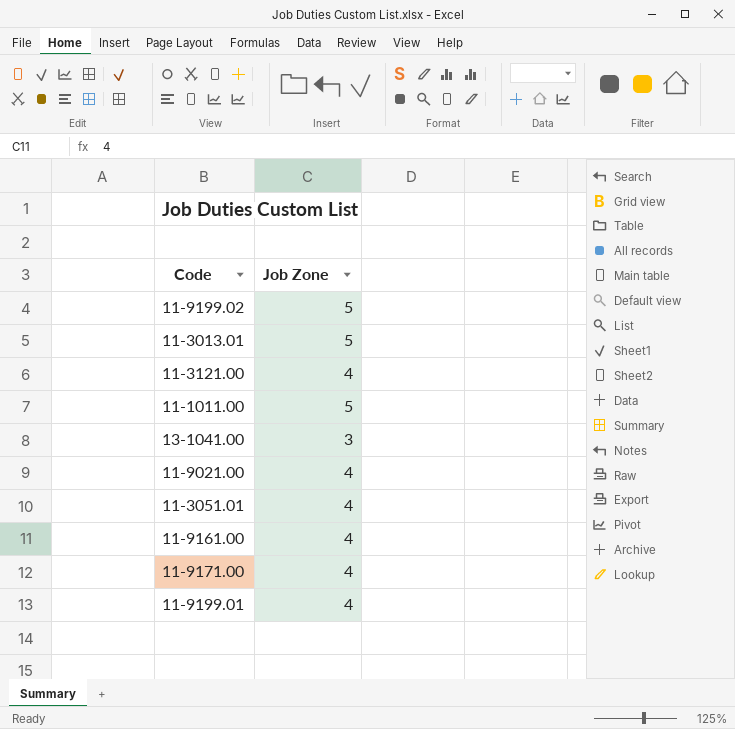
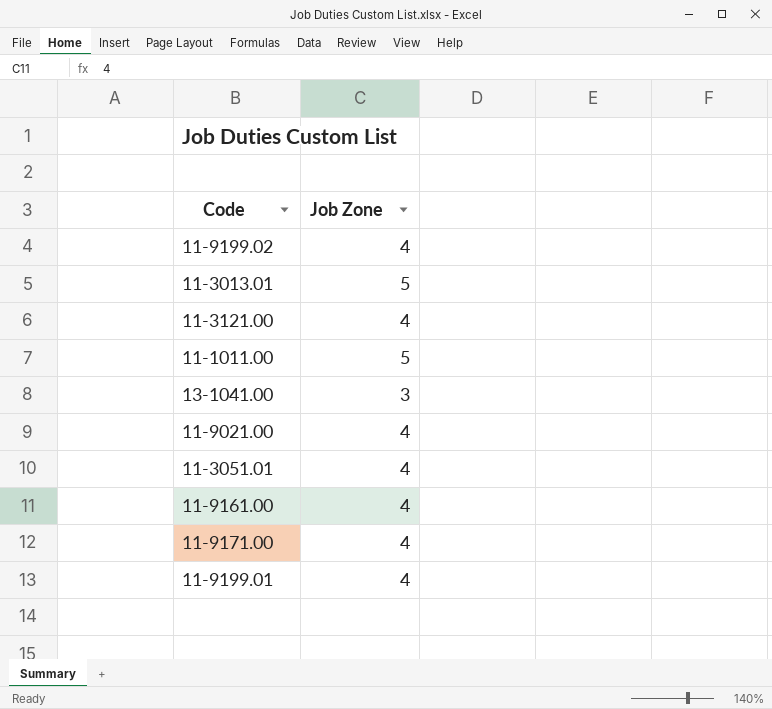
11-9199.02 | Job Zone: 5 -> 4

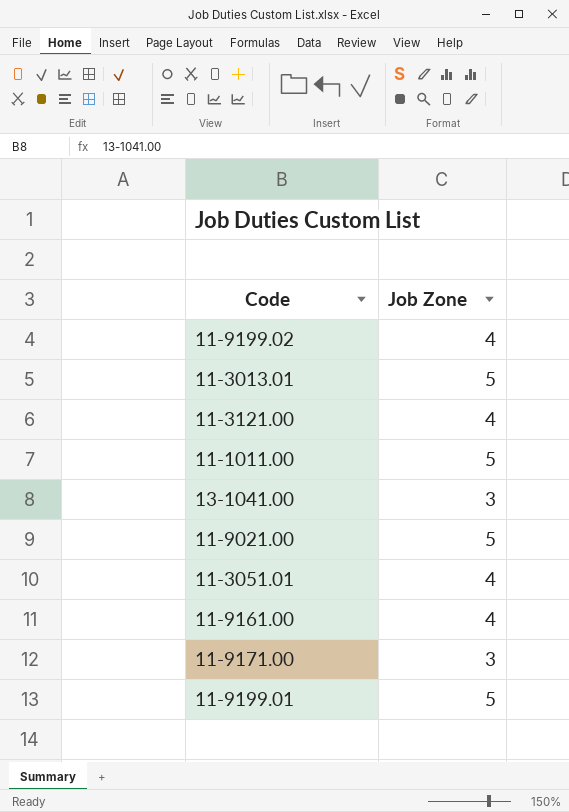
11-9021.00 | Job Zone: 4 -> 5
11-9171.00 | Job Zone: 4 -> 3
11-9199.01 | Job Zone: 4 -> 5

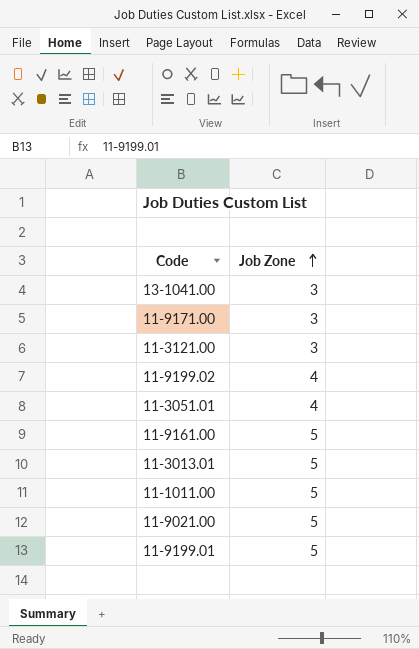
row order: none -> Job Zone ascending
11-3121.00 | Job Zone: 4 -> 3
11-9161.00 | Job Zone: 4 -> 5

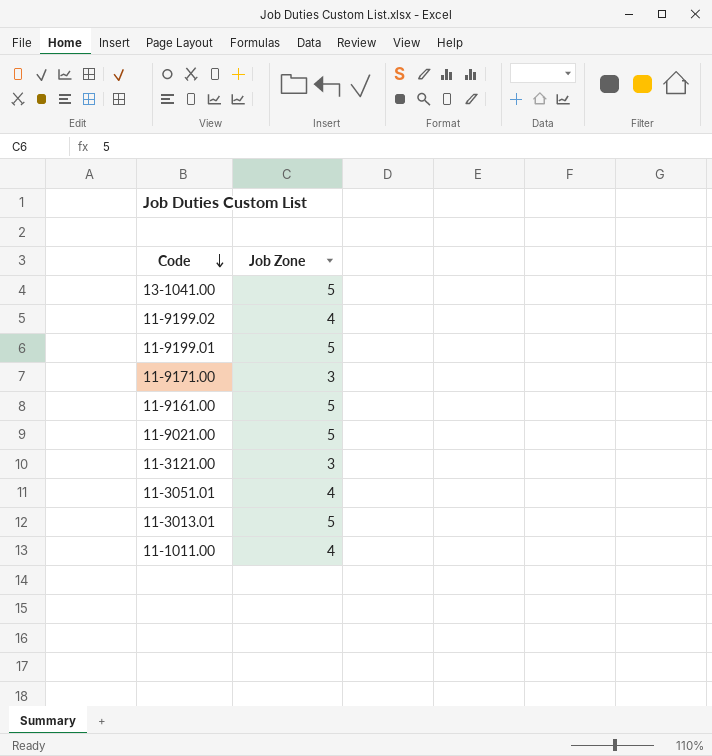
row order: Job Zone ascending -> Code descending
13-1041.00 | Job Zone: 3 -> 5
11-1011.00 | Job Zone: 5 -> 4

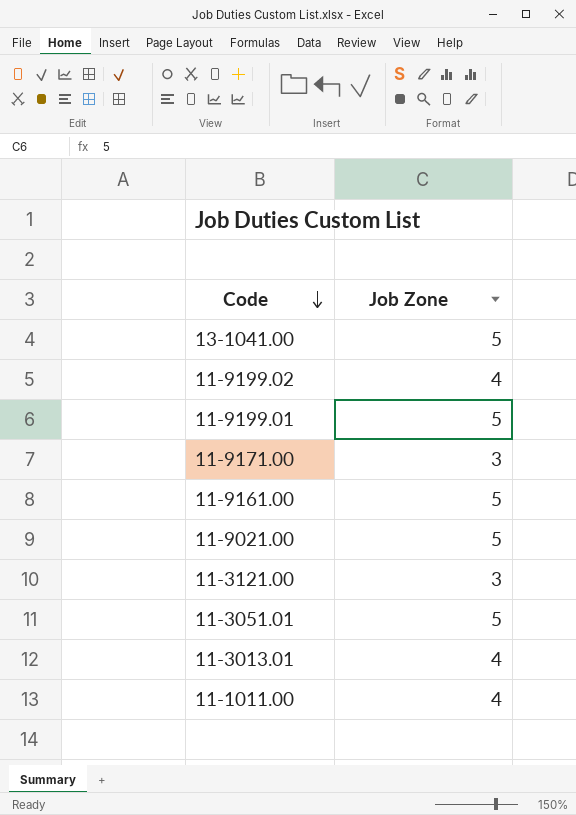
11-3051.01 | Job Zone: 4 -> 5
11-3013.01 | Job Zone: 5 -> 4

